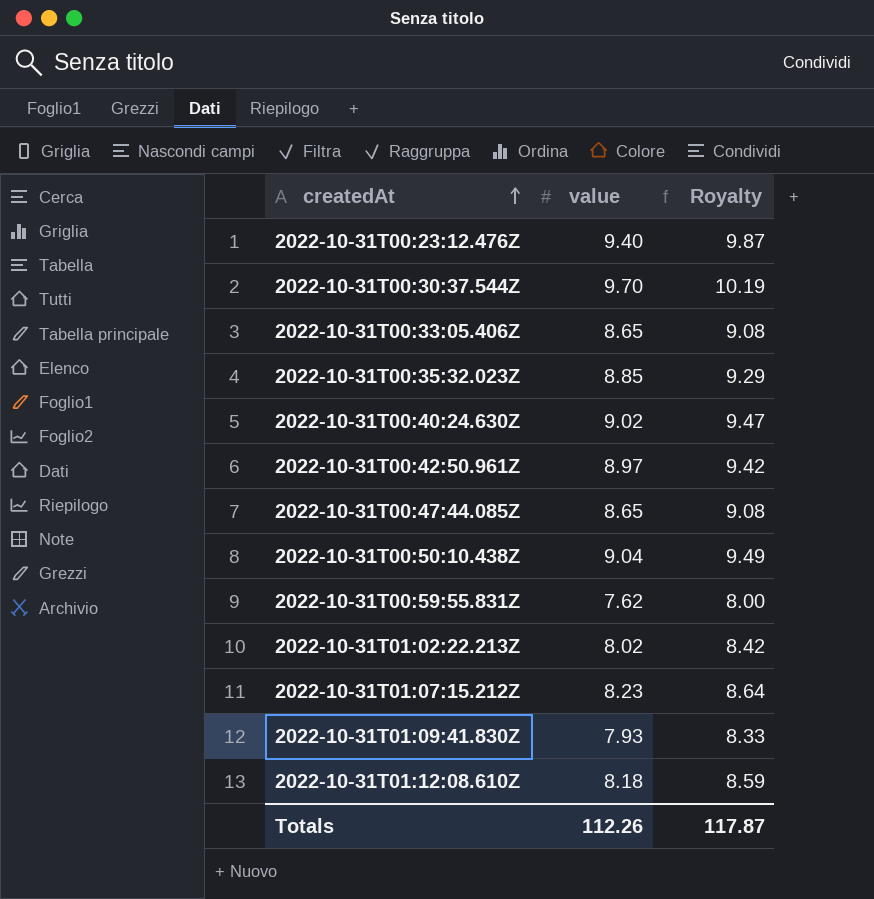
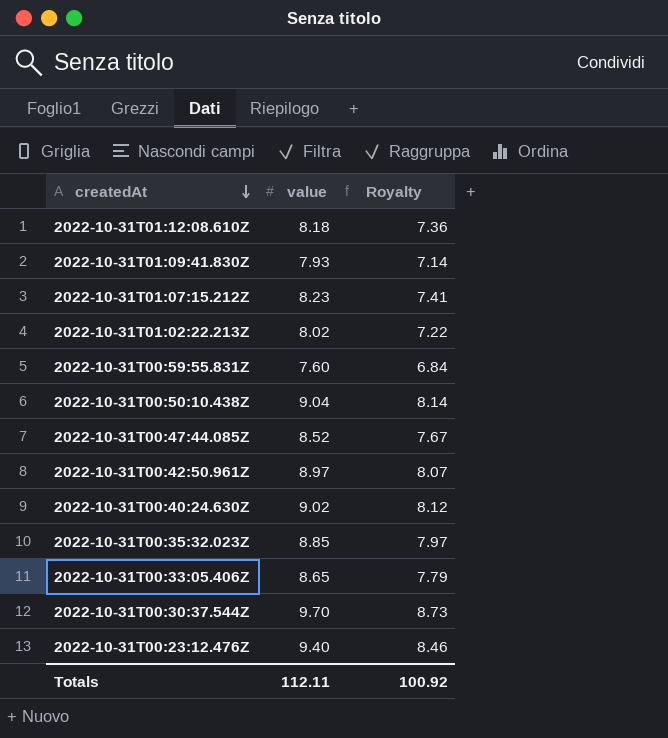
row order: createdAt ascending -> createdAt descending
column Royalty | formula: [value] * 1.05 -> [value] * 0.9
2022-10-31T00:59:55.831Z | value: 7.62 -> 7.60
2022-10-31T00:47:44.085Z | value: 8.65 -> 8.52
Totals | value: 112.26 -> 112.11
Totals | Royalty: 117.87 -> 100.92

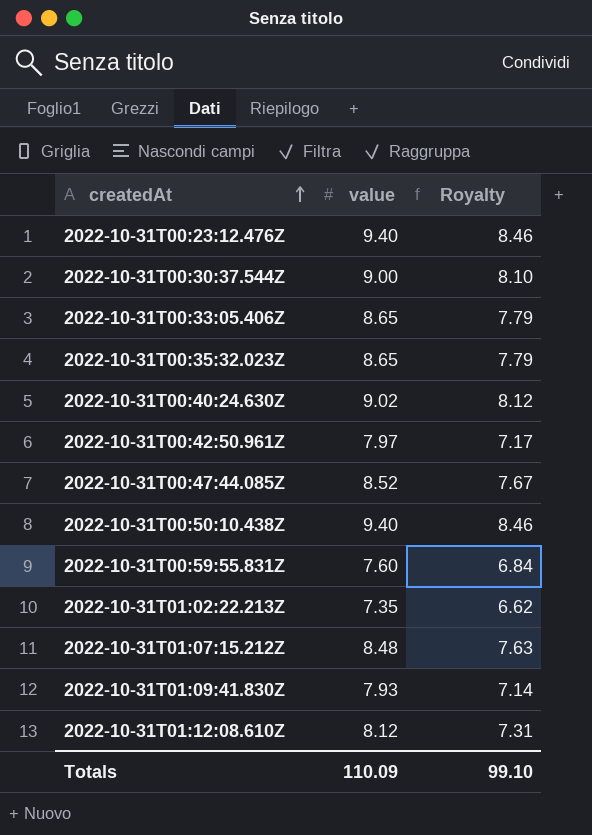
row order: createdAt descending -> createdAt ascending
2022-10-31T00:30:37.544Z | value: 9.70 -> 9.00
2022-10-31T00:30:37.544Z | Royalty: 8.73 -> 8.10
2022-10-31T00:35:32.023Z | value: 8.85 -> 8.65
2022-10-31T00:35:32.023Z | Royalty: 7.97 -> 7.79
2022-10-31T00:42:50.961Z | value: 8.97 -> 7.97
2022-10-31T00:42:50.961Z | Royalty: 8.07 -> 7.17
2022-10-31T00:50:10.438Z | value: 9.04 -> 9.40
2022-10-31T00:50:10.438Z | Royalty: 8.14 -> 8.46
2022-10-31T01:02:22.213Z | value: 8.02 -> 7.35
2022-10-31T01:02:22.213Z | Royalty: 7.22 -> 6.62
2022-10-31T01:07:15.212Z | value: 8.23 -> 8.48
2022-10-31T01:07:15.212Z | Royalty: 7.41 -> 7.63
2022-10-31T01:12:08.610Z | value: 8.18 -> 8.12
2022-10-31T01:12:08.610Z | Royalty: 7.36 -> 7.31
Totals | value: 112.11 -> 110.09
Totals | Royalty: 100.92 -> 99.10

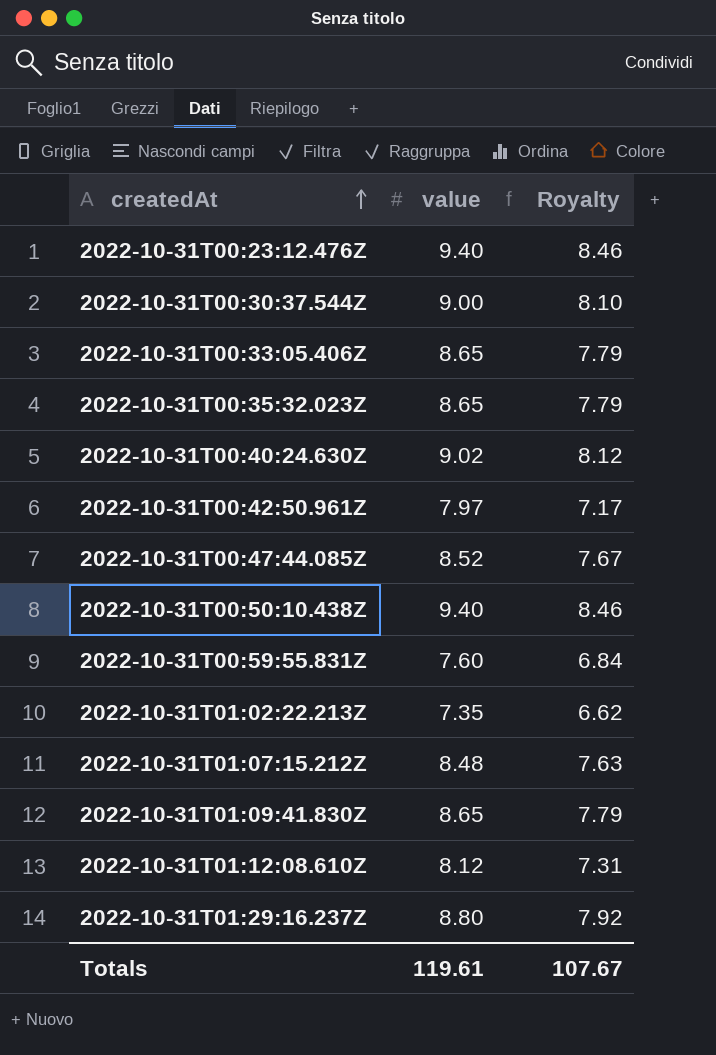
2022-10-31T01:09:41.830Z | value: 7.93 -> 8.65
2022-10-31T01:09:41.830Z | Royalty: 7.14 -> 7.79
row 2022-10-31T01:29:16.237Z: none -> 8.80 | 7.92
Totals | value: 110.09 -> 119.61
Totals | Royalty: 99.10 -> 107.67

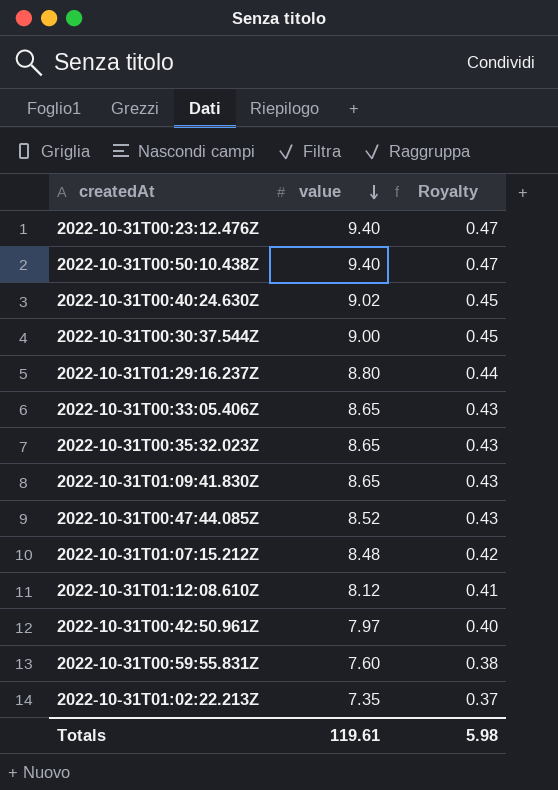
row order: createdAt ascending -> value descending
column Royalty | formula: [value] * 0.9 -> [value] * 0.05
Totals | Royalty: 107.67 -> 5.98

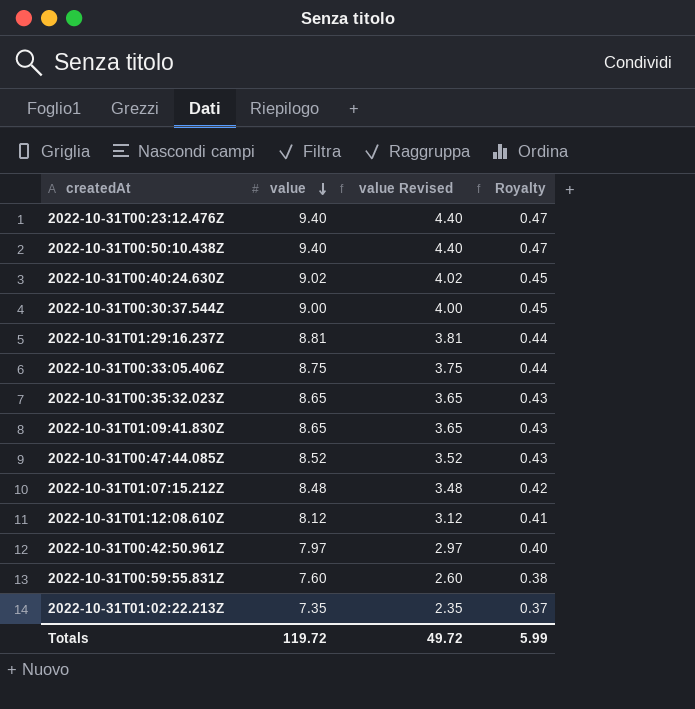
column value Revised | formula: none -> [value] - 5
2022-10-31T01:29:16.237Z | value: 8.80 -> 8.81
2022-10-31T00:33:05.406Z | value: 8.65 -> 8.75
2022-10-31T00:33:05.406Z | Royalty: 0.43 -> 0.44
Totals | value: 119.61 -> 119.72
Totals | Royalty: 5.98 -> 5.99

